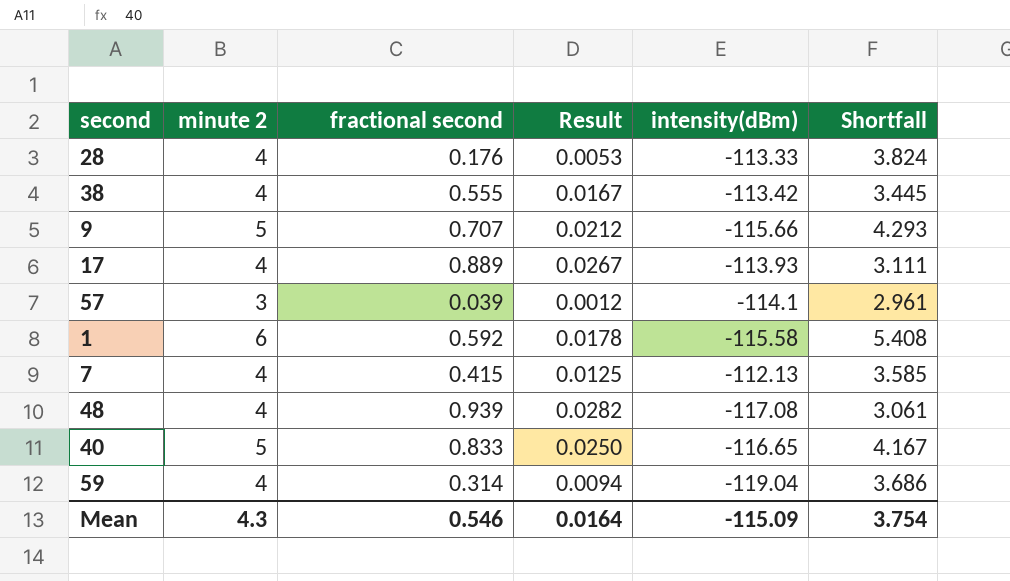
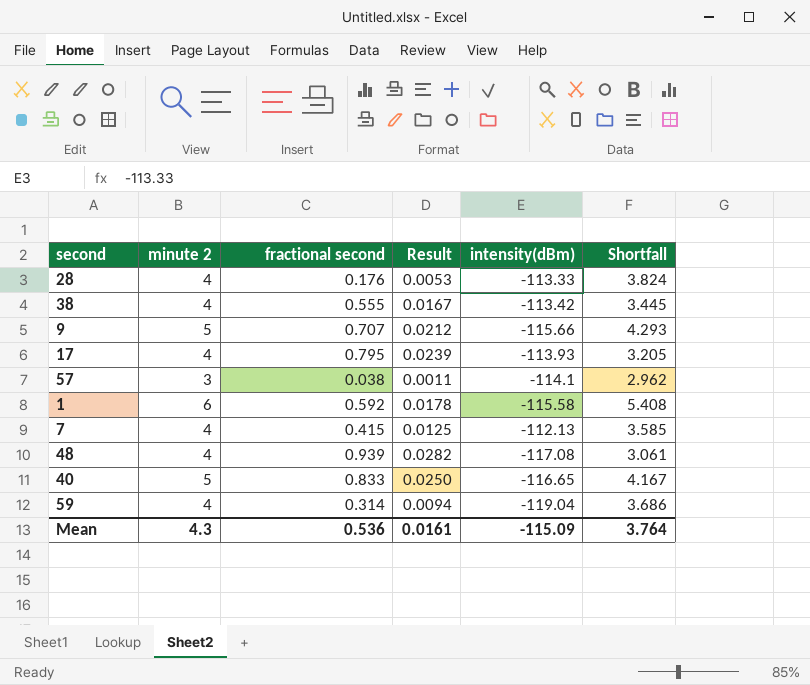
17 | fractional second: 0.889 -> 0.795
17 | Result: 0.0267 -> 0.0239
17 | Shortfall: 3.111 -> 3.205
57 | fractional second: 0.039 -> 0.038
57 | Result: 0.0012 -> 0.0011
57 | Shortfall: 2.961 -> 2.962
Mean | fractional second: 0.546 -> 0.536
Mean | Result: 0.0164 -> 0.0161
Mean | Shortfall: 3.754 -> 3.764

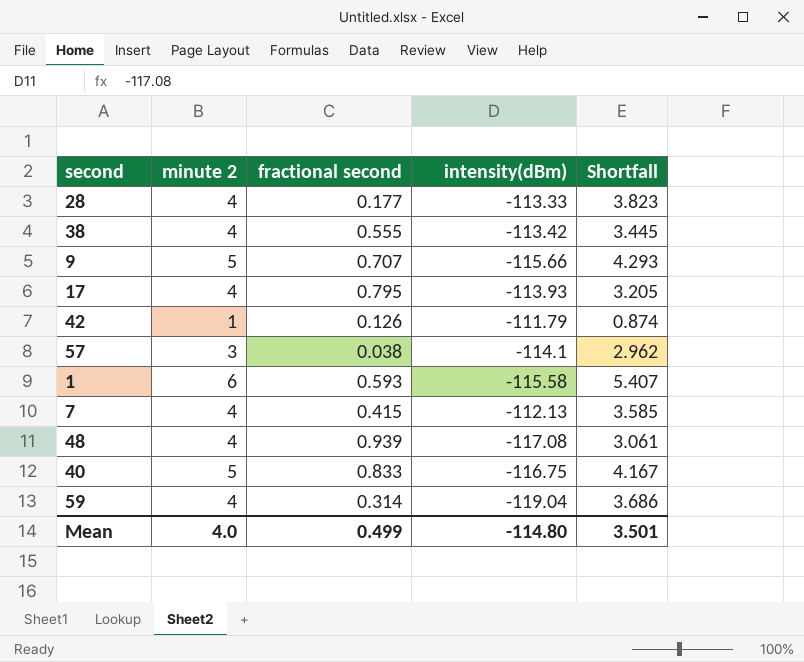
column Result | formula: [fractional second] * 0.03 -> none
28 | fractional second: 0.176 -> 0.177
28 | Shortfall: 3.824 -> 3.823
row 42: none -> 1 | 0.126 | -111.79 | 0.874
1 | fractional second: 0.592 -> 0.593
1 | Shortfall: 5.408 -> 5.407
40 | intensity(dBm): -116.65 -> -116.75
Mean | minute 2: 4.3 -> 4.0
Mean | fractional second: 0.536 -> 0.499
Mean | intensity(dBm): -115.09 -> -114.80
Mean | Shortfall: 3.764 -> 3.501

